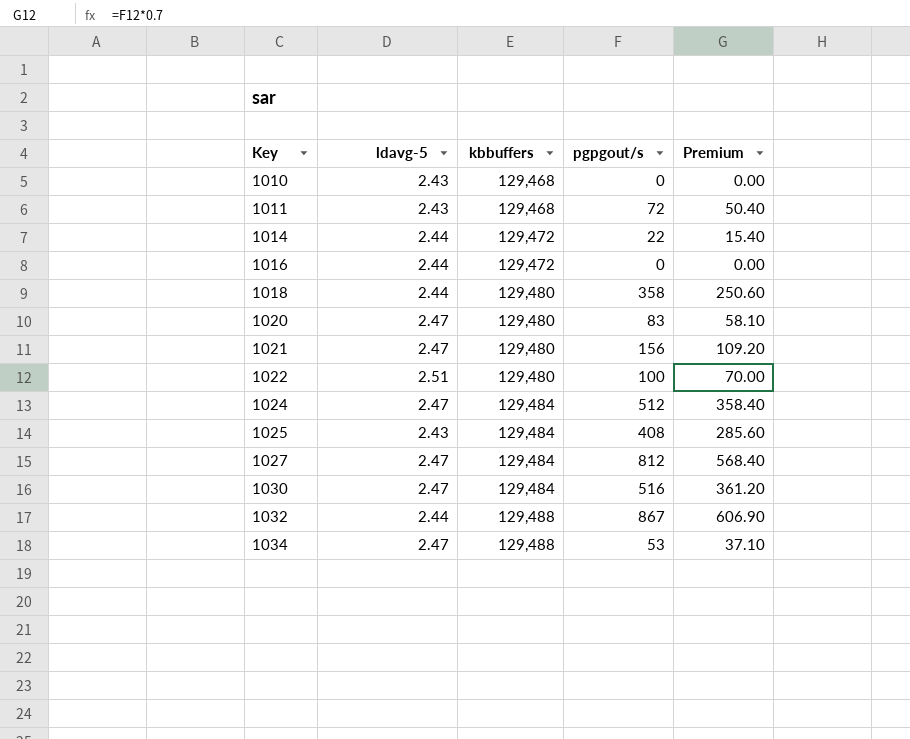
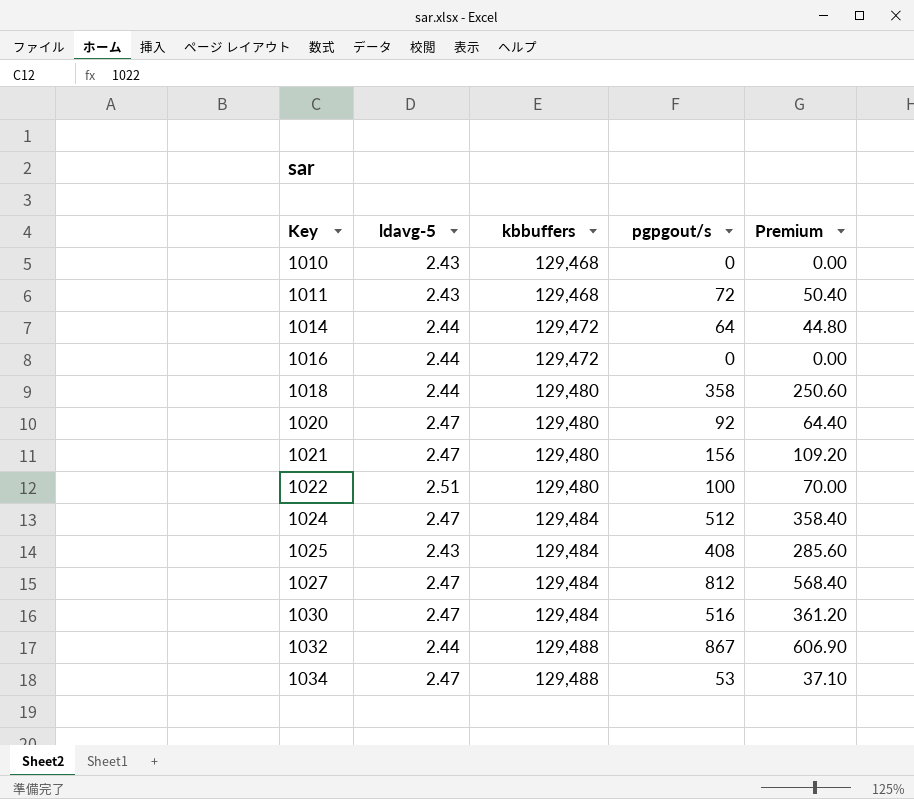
1014 | pgpgout/s: 22 -> 64
1014 | Premium: 15.40 -> 44.80
1020 | pgpgout/s: 83 -> 92
1020 | Premium: 58.10 -> 64.40

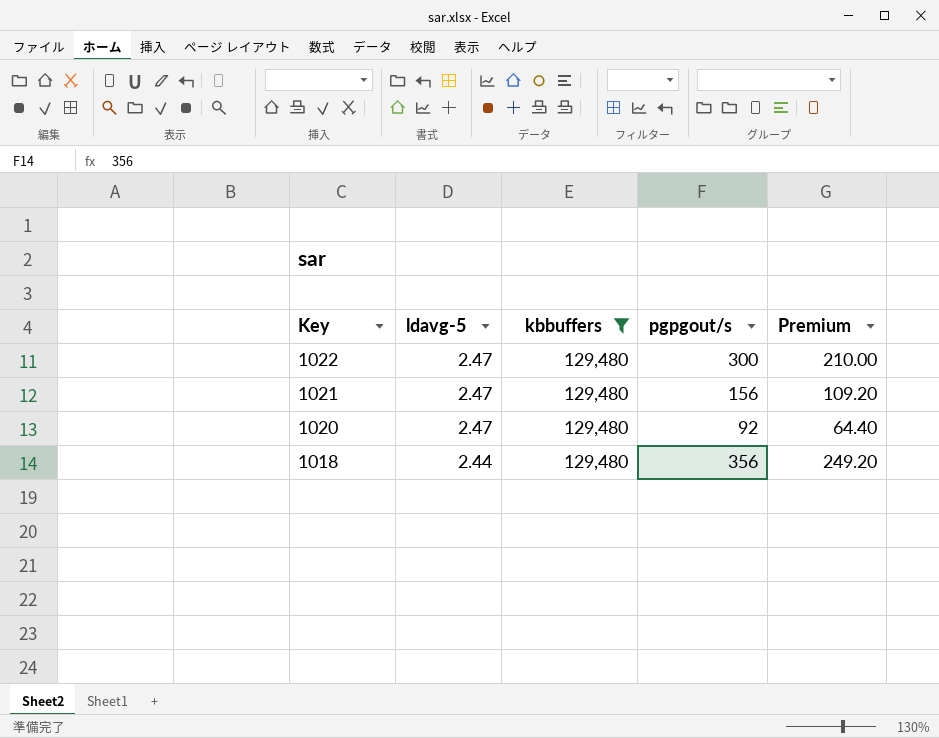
filter: none -> kbbuffers = 129,480
row order: Key ascending -> Key descending
1022 | ldavg-5: 2.51 -> 2.47
1022 | pgpgout/s: 100 -> 300
1022 | Premium: 70.00 -> 210.00
1018 | pgpgout/s: 358 -> 356
1018 | Premium: 250.60 -> 249.20

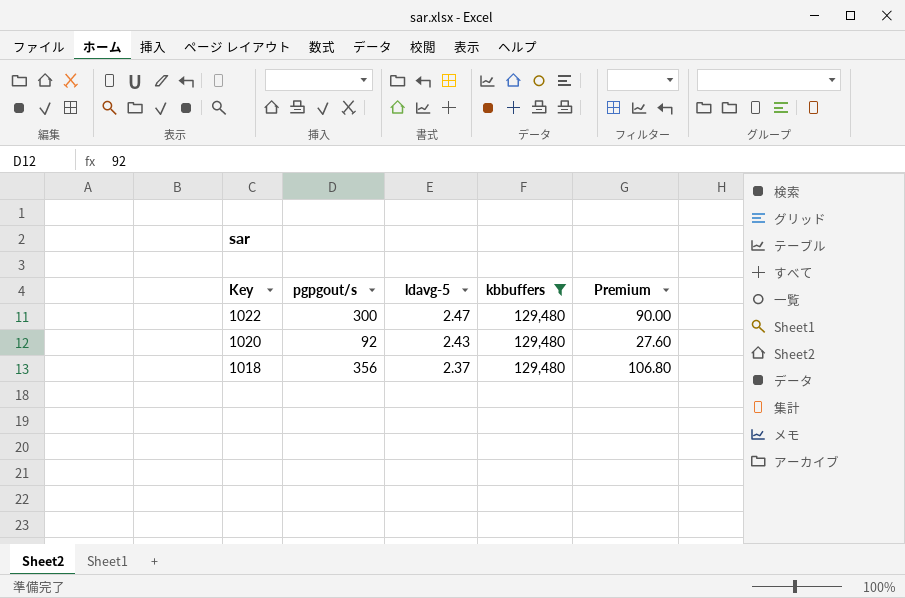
column pgpgout/s | position: 4 -> 2
column Premium | formula: [pgpgout/s] * 0.7 -> [pgpgout/s] * 0.3
row 1021: 2.47 | 129,480 | 156 | 109.20 -> none
1020 | ldavg-5: 2.47 -> 2.43
1018 | ldavg-5: 2.44 -> 2.37

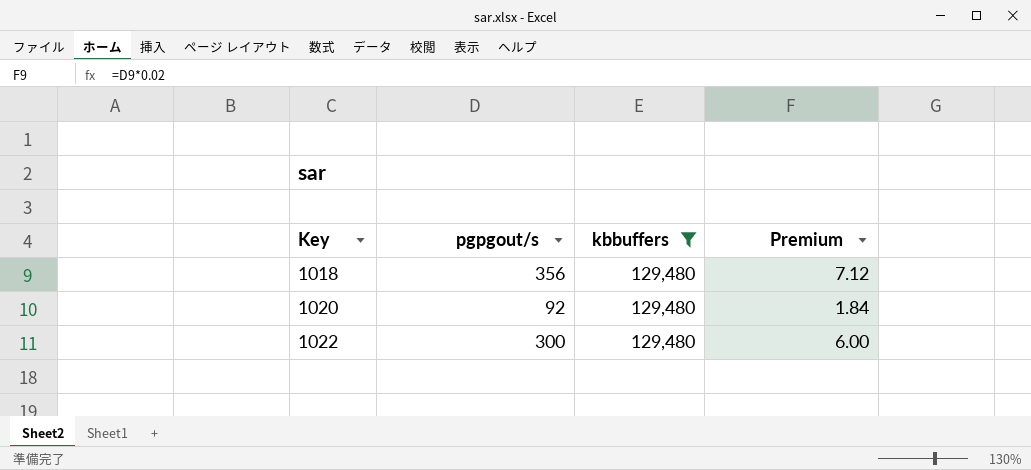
row order: Key descending -> Key ascending
column ldavg-5 | position: 3 -> none
column Premium | formula: [pgpgout/s] * 0.3 -> [pgpgout/s] * 0.02

